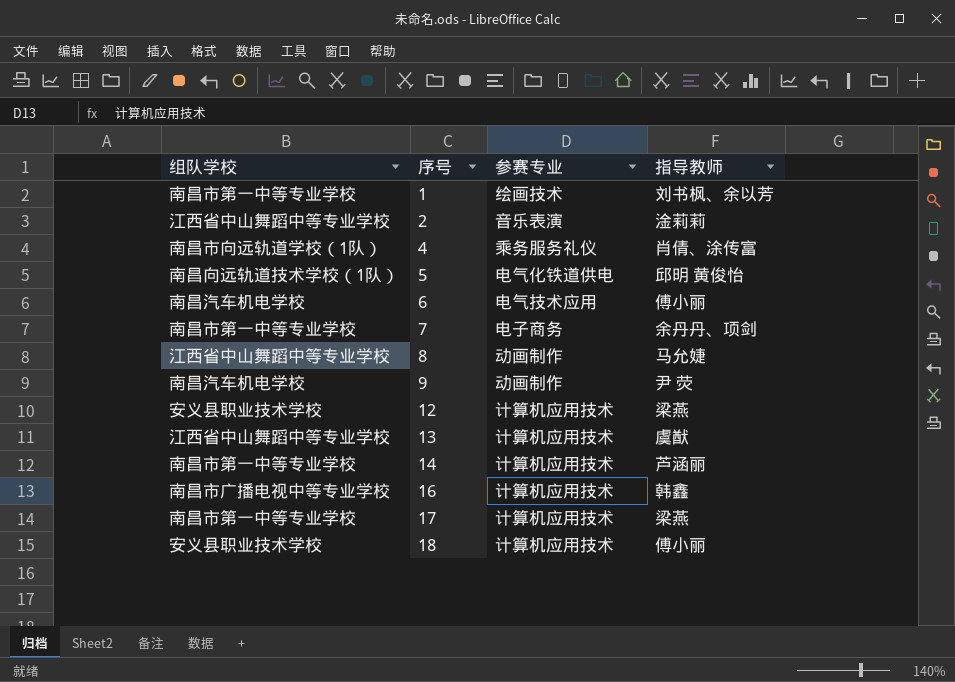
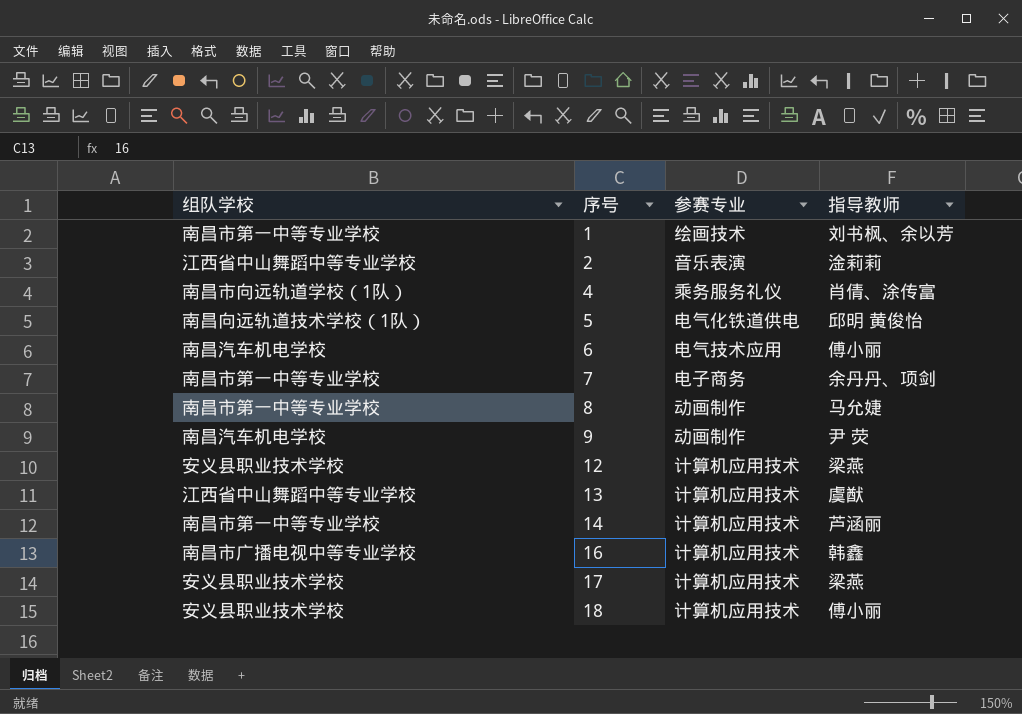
8 | 组队学校: 江西省中山舞蹈中等专业学校 -> 南昌市第一中等专业学校
17 | 组队学校: 南昌市第一中等专业学校 -> 安义县职业技术学校

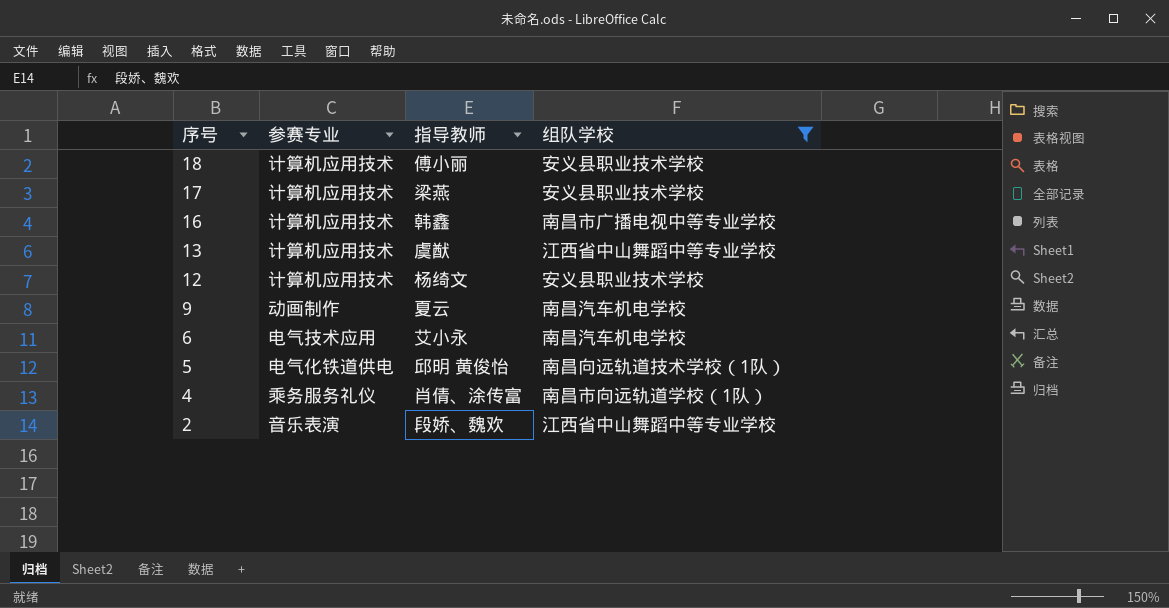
filter: none -> 组队学校 != 南昌市第一中等专业学校
row order: 序号 ascending -> 序号 descending
column 组队学校 | position: 1 -> 4
12 | 指导教师: 梁燕 -> 杨绮文
9 | 指导教师: 尹 荧 -> 夏云
6 | 指导教师: 傅小丽 -> 艾小永
2 | 指导教师: 淦莉莉 -> 段娇、魏欢

